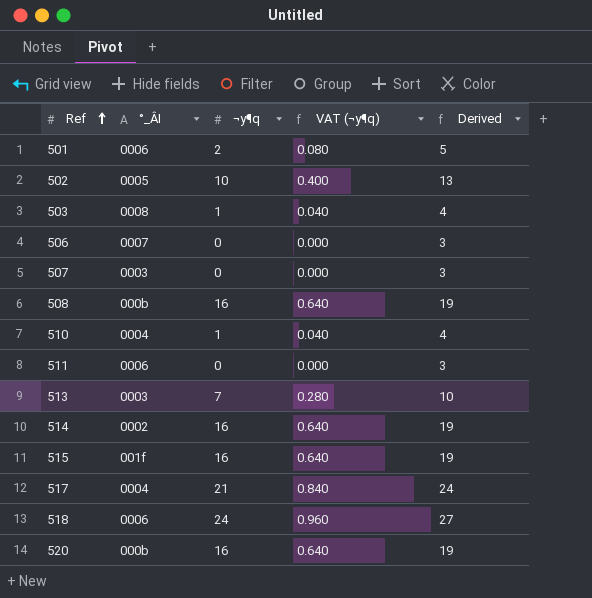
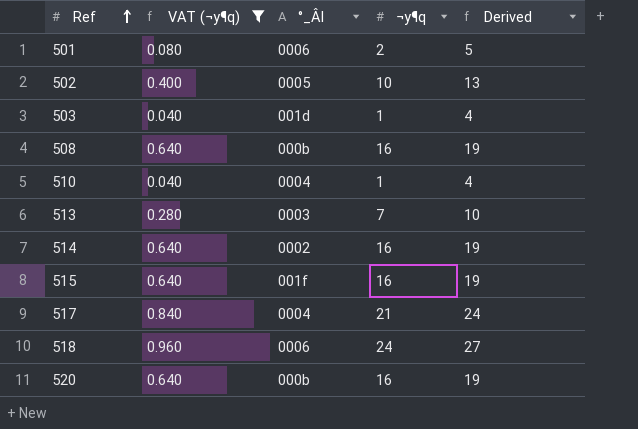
filter: none -> VAT (¬y¶q) != 0.000
column VAT (¬y¶q) | position: 4 -> 2
503 | °_ÂI: 0008 -> 001d

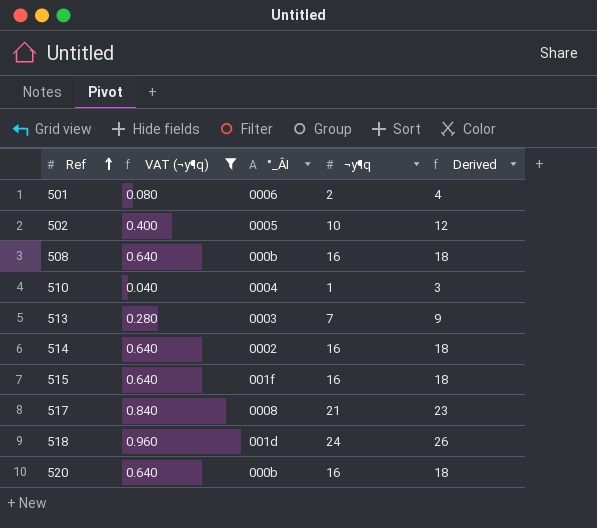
column Derived | formula: [¬y¶q] + 3 -> [¬y¶q] + 2
row 503: 0.040 | 001d | 1 | 4 -> none
517 | °_ÂI: 0004 -> 0008
518 | °_ÂI: 0006 -> 001d

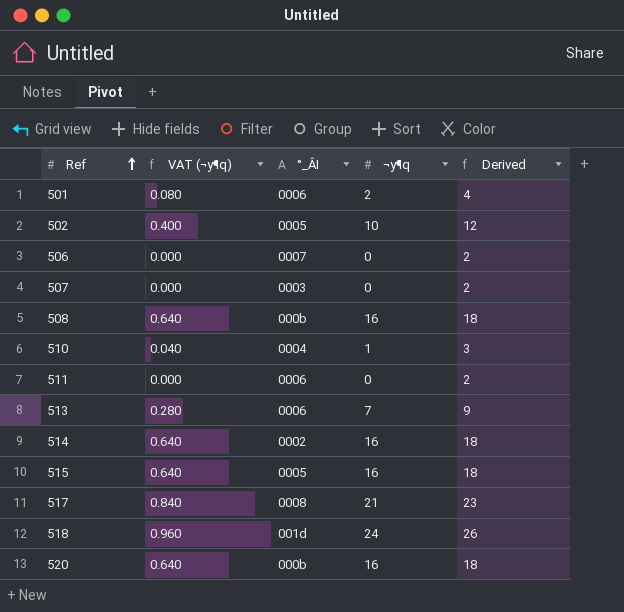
filter: VAT (¬y¶q) != 0.000 -> none
513 | °_ÂI: 0003 -> 0006
515 | °_ÂI: 001f -> 0005

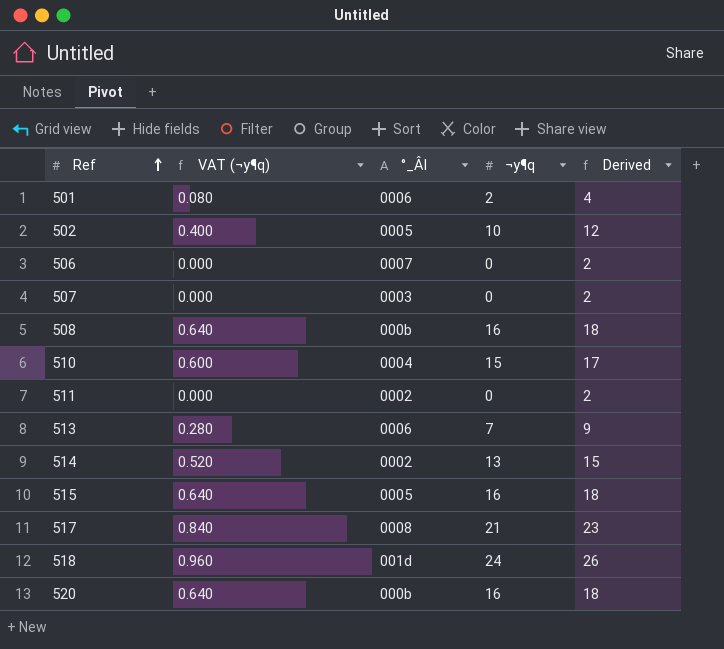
510 | VAT (¬y¶q): 0.040 -> 0.600
510 | ¬y¶q: 1 -> 15
510 | Derived: 3 -> 17
511 | °_ÂI: 0006 -> 0002
514 | VAT (¬y¶q): 0.640 -> 0.520
514 | ¬y¶q: 16 -> 13
514 | Derived: 18 -> 15

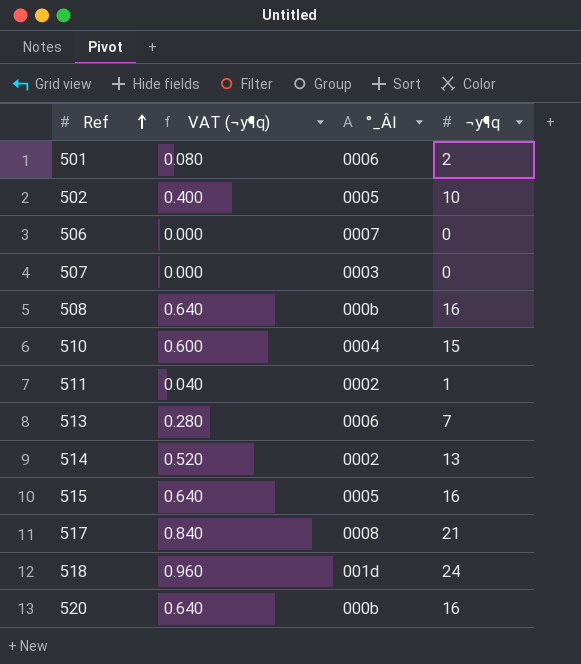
column Derived | formula: [¬y¶q] + 2 -> none
511 | VAT (¬y¶q): 0.000 -> 0.040
511 | ¬y¶q: 0 -> 1

